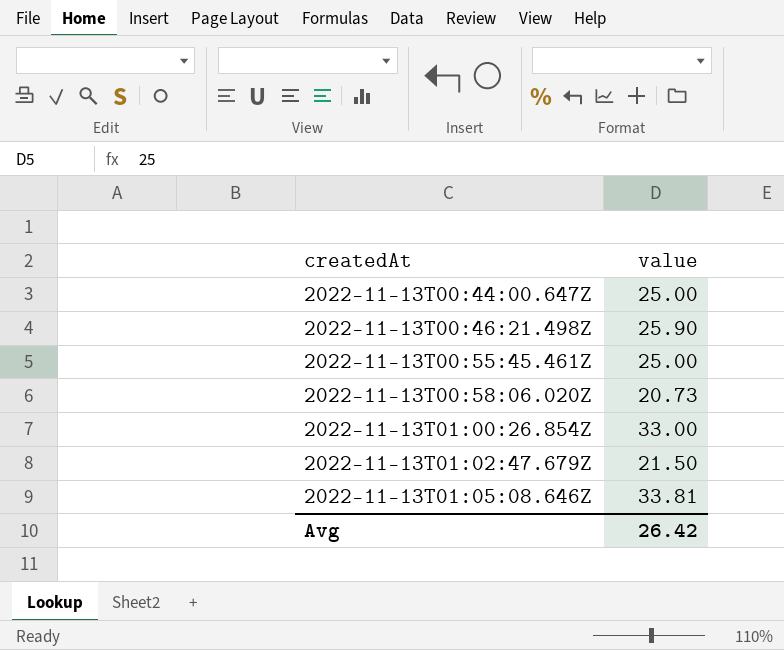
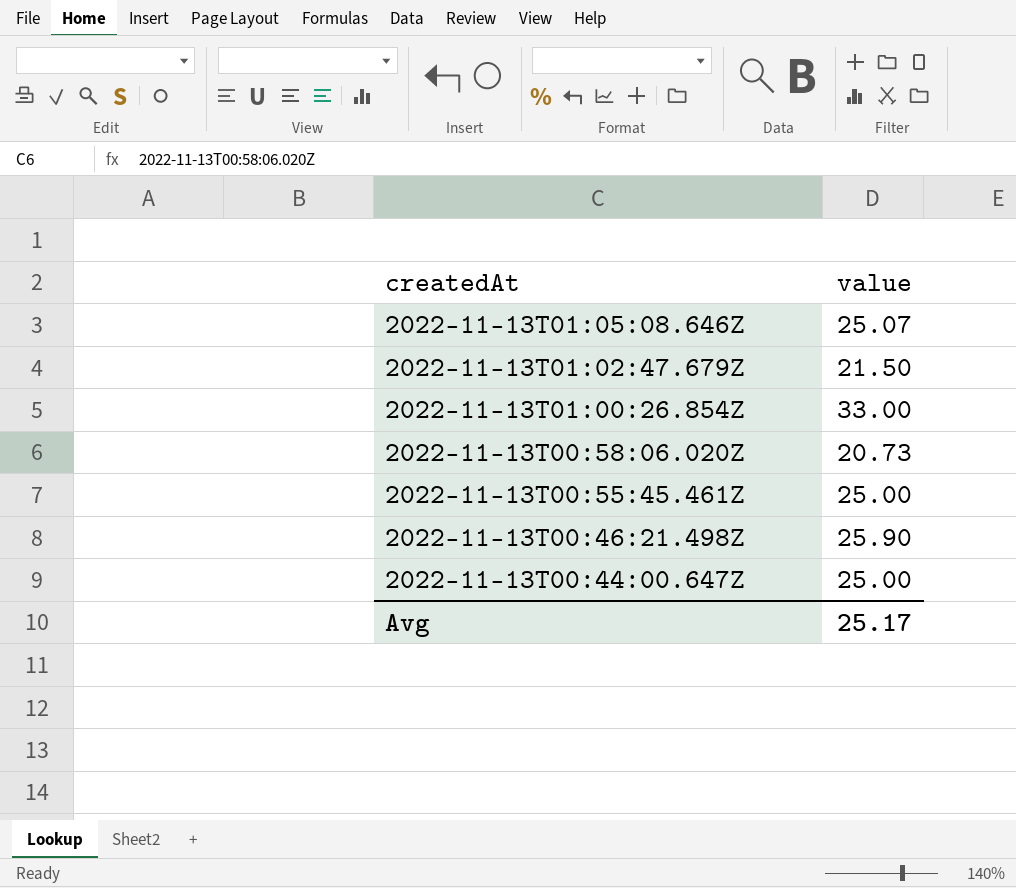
row order: createdAt ascending -> createdAt descending
2022-11-13T01:05:08.646Z | value: 33.81 -> 25.07
Avg | value: 26.42 -> 25.17

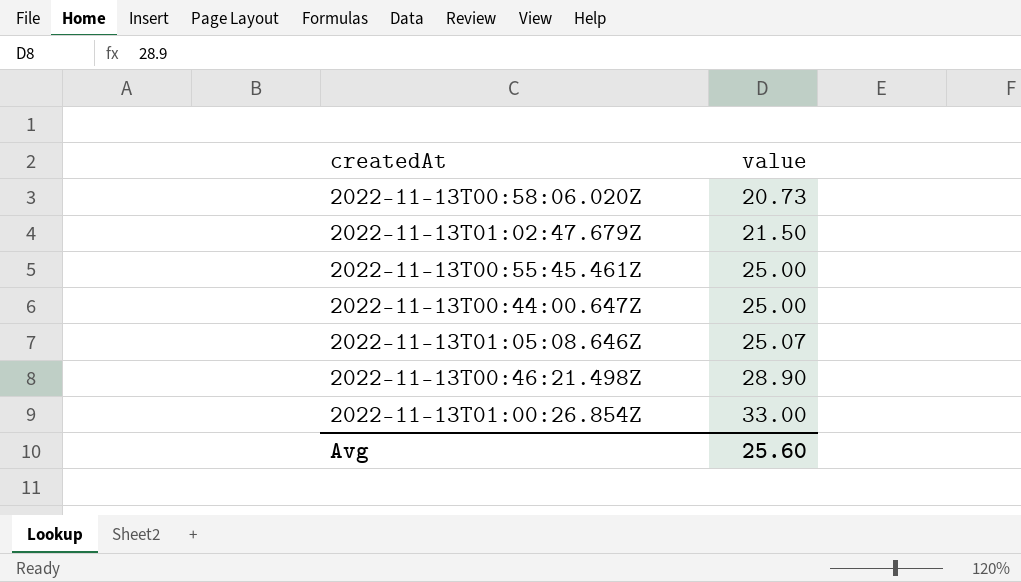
row order: createdAt descending -> value ascending
2022-11-13T00:46:21.498Z | value: 25.90 -> 28.90
Avg | value: 25.17 -> 25.60

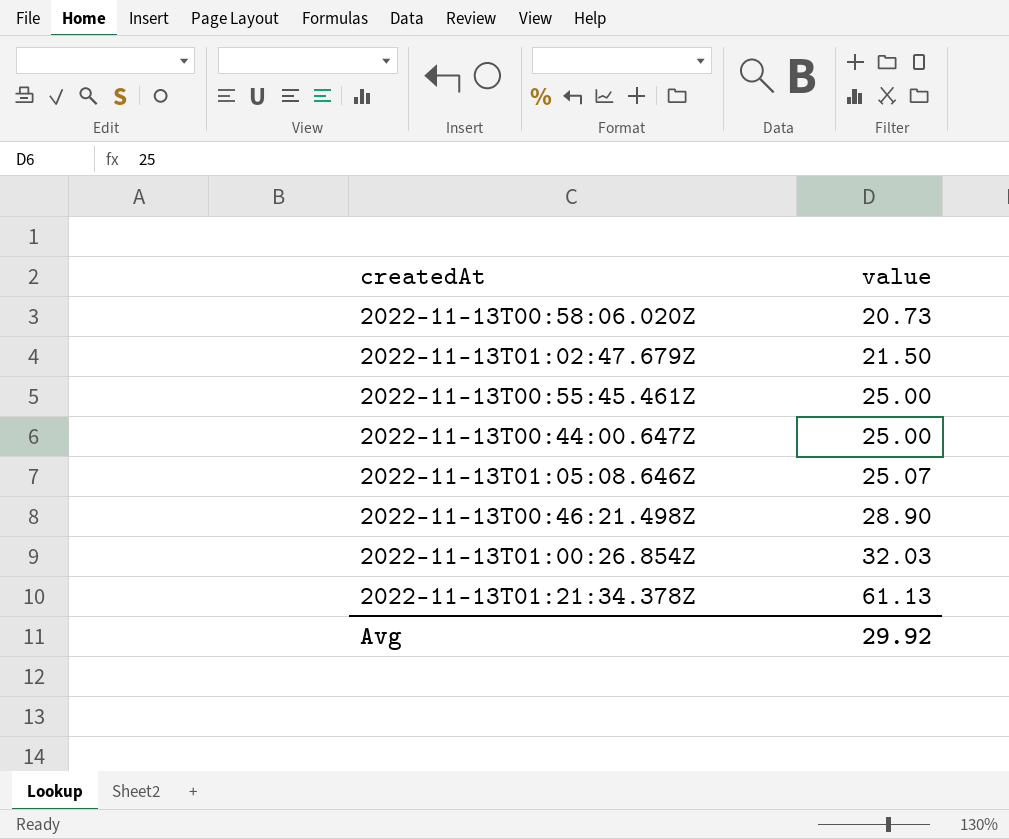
2022-11-13T01:00:26.854Z | value: 33.00 -> 32.03
row 2022-11-13T01:21:34.378Z: none -> 61.13
Avg | value: 25.60 -> 29.92

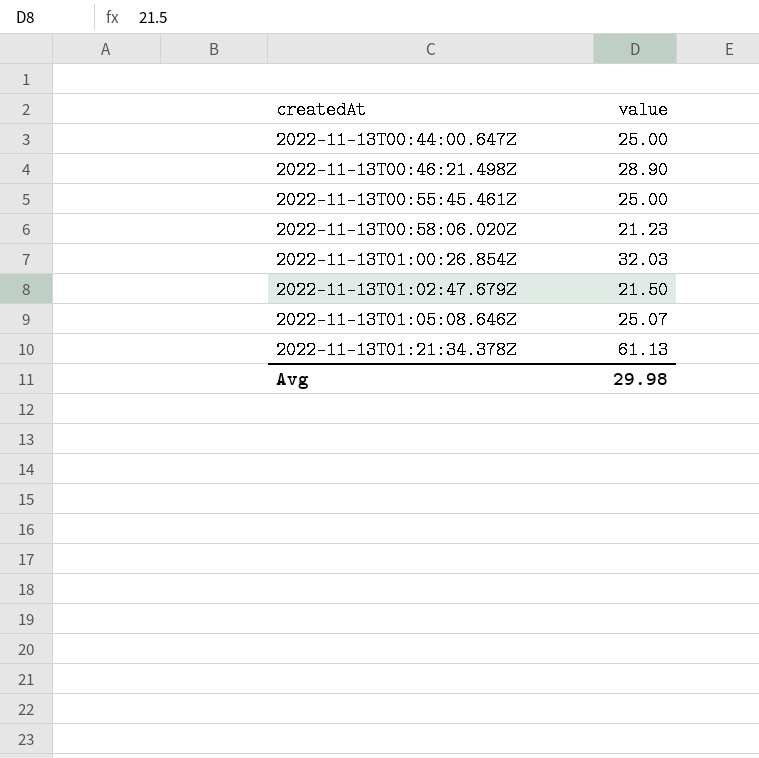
row order: value ascending -> createdAt ascending
2022-11-13T00:58:06.020Z | value: 20.73 -> 21.23
Avg | value: 29.92 -> 29.98

